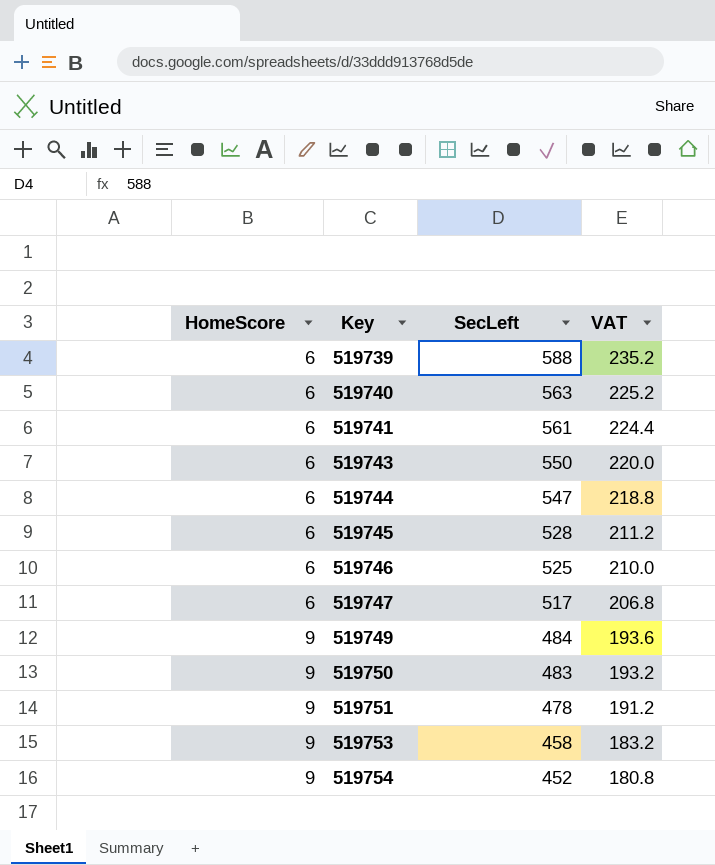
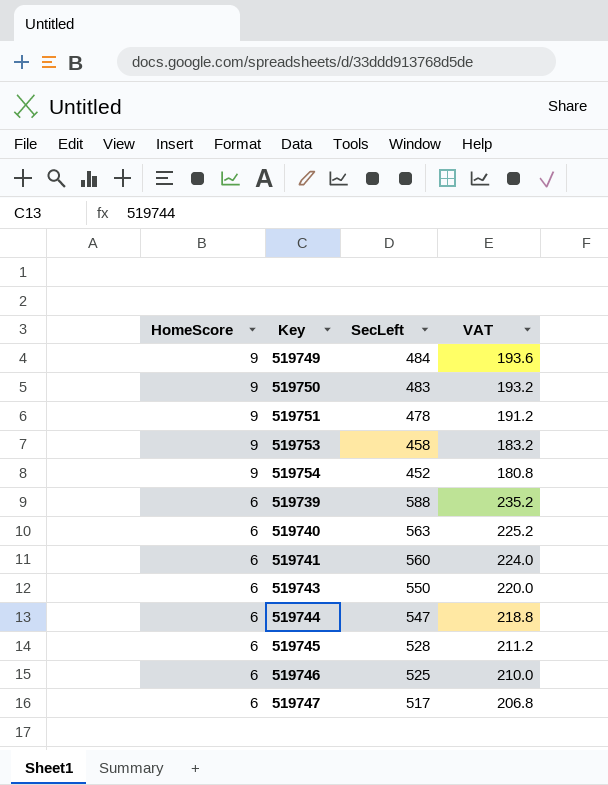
row order: HomeScore ascending -> HomeScore descending
519741 | SecLeft: 561 -> 560
519741 | VAT: 224.4 -> 224.0

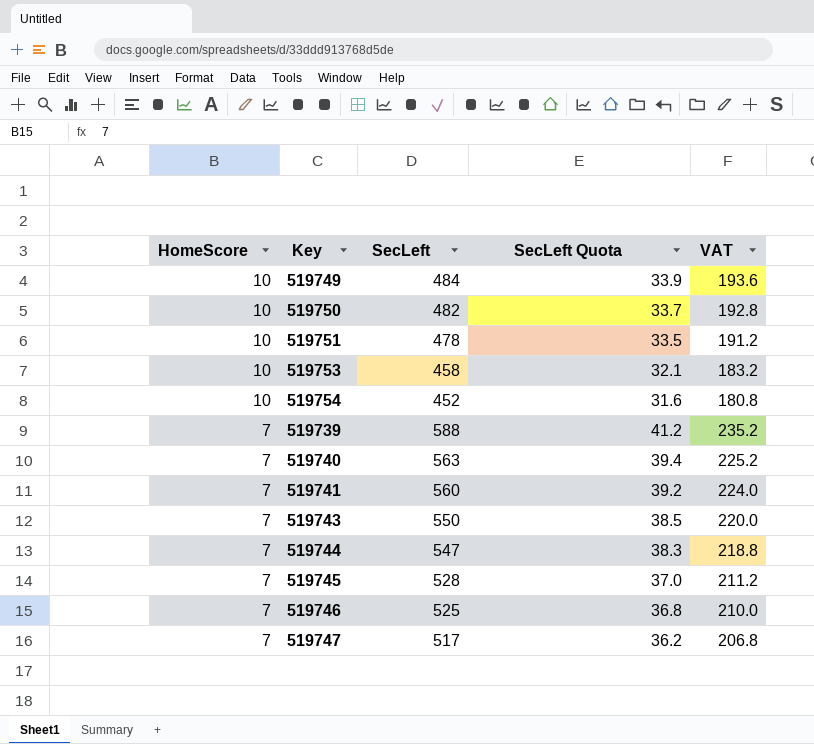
column SecLeft Quota | formula: none -> [SecLeft] * 0.07
519749 | HomeScore: 9 -> 10
519750 | HomeScore: 9 -> 10
519750 | SecLeft: 483 -> 482
519750 | VAT: 193.2 -> 192.8
519751 | HomeScore: 9 -> 10
519753 | HomeScore: 9 -> 10
519754 | HomeScore: 9 -> 10
519739 | HomeScore: 6 -> 7
519740 | HomeScore: 6 -> 7
519741 | HomeScore: 6 -> 7
519743 | HomeScore: 6 -> 7
519744 | HomeScore: 6 -> 7
519745 | HomeScore: 6 -> 7
519746 | HomeScore: 6 -> 7
519747 | HomeScore: 6 -> 7

